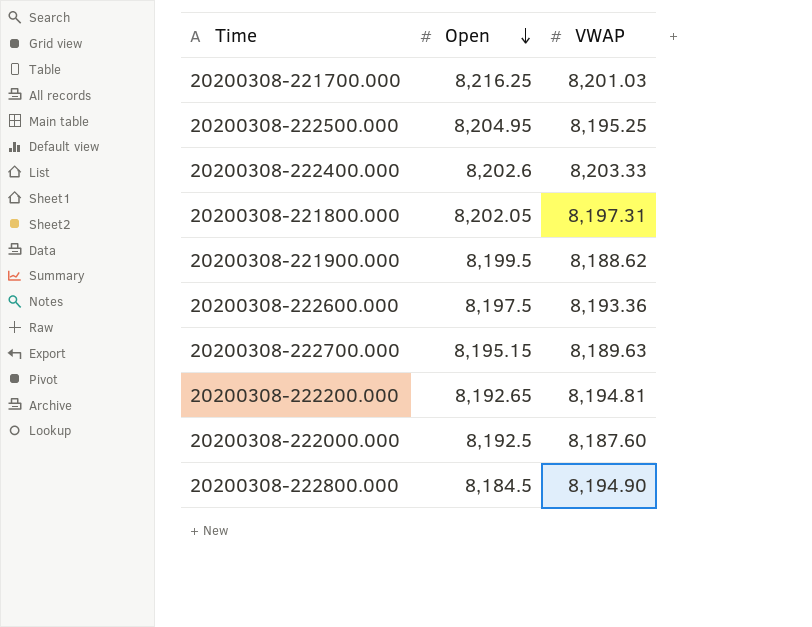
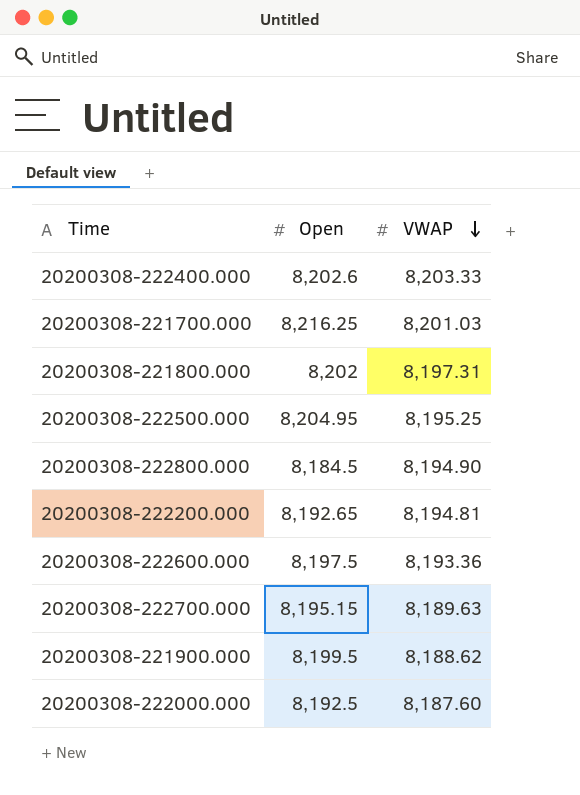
row order: Open descending -> VWAP descending
20200308-221800.000 | Open: 8,202.05 -> 8,202

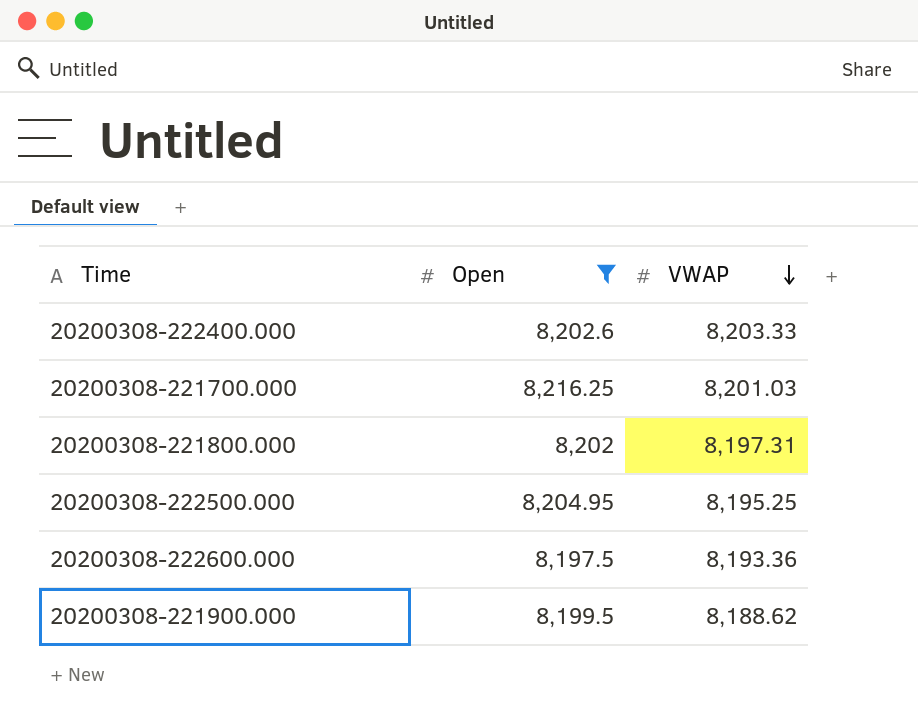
filter: none -> Open >= 8,197.5

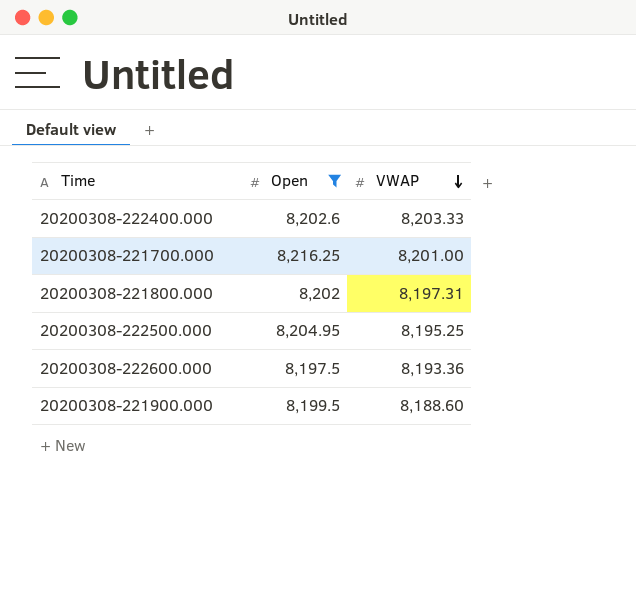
20200308-221700.000 | VWAP: 8,201.03 -> 8,201.00
20200308-221900.000 | VWAP: 8,188.62 -> 8,188.60

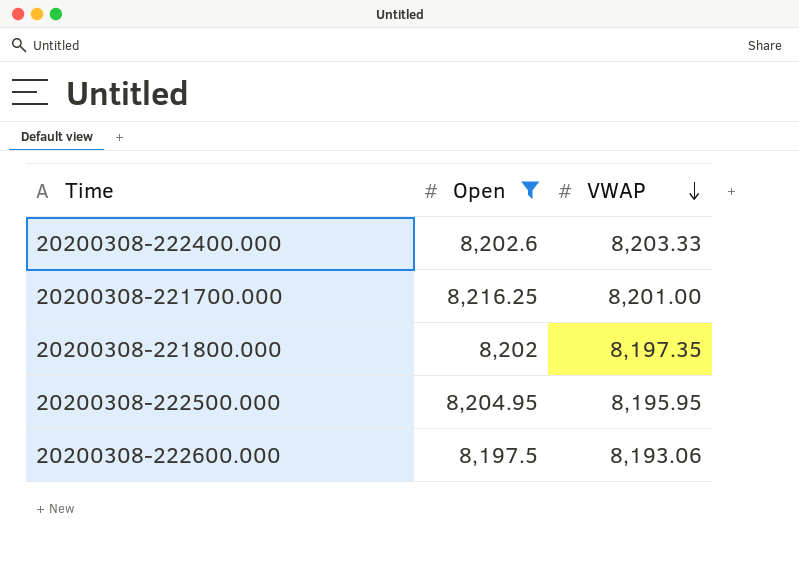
row 20200308-221900.000: 8,199.5 | 8,188.60 -> none
20200308-221800.000 | VWAP: 8,197.31 -> 8,197.35
20200308-222500.000 | VWAP: 8,195.25 -> 8,195.95
20200308-222600.000 | VWAP: 8,193.36 -> 8,193.06

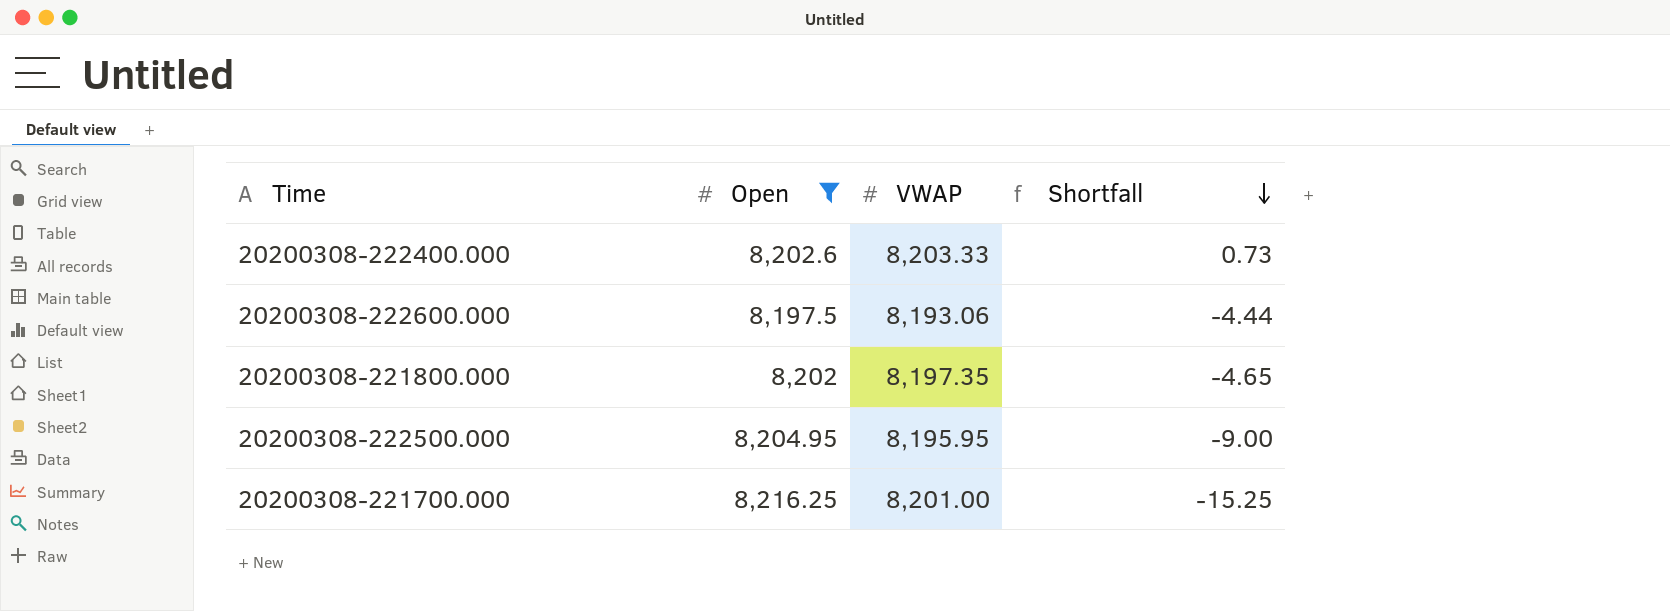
row order: VWAP descending -> Shortfall descending
column Shortfall | formula: none -> [VWAP] - [Open]

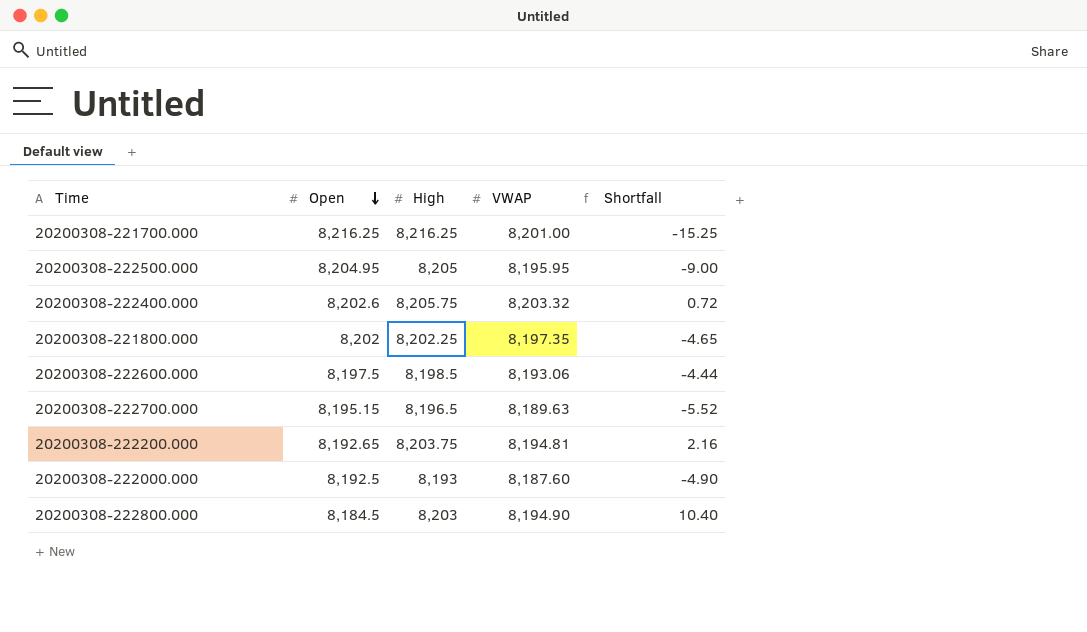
filter: Open >= 8,197.5 -> none
row order: Shortfall descending -> Open descending
column High | position: none -> 3
20200308-222400.000 | VWAP: 8,203.33 -> 8,203.32
20200308-222400.000 | Shortfall: 0.73 -> 0.72

